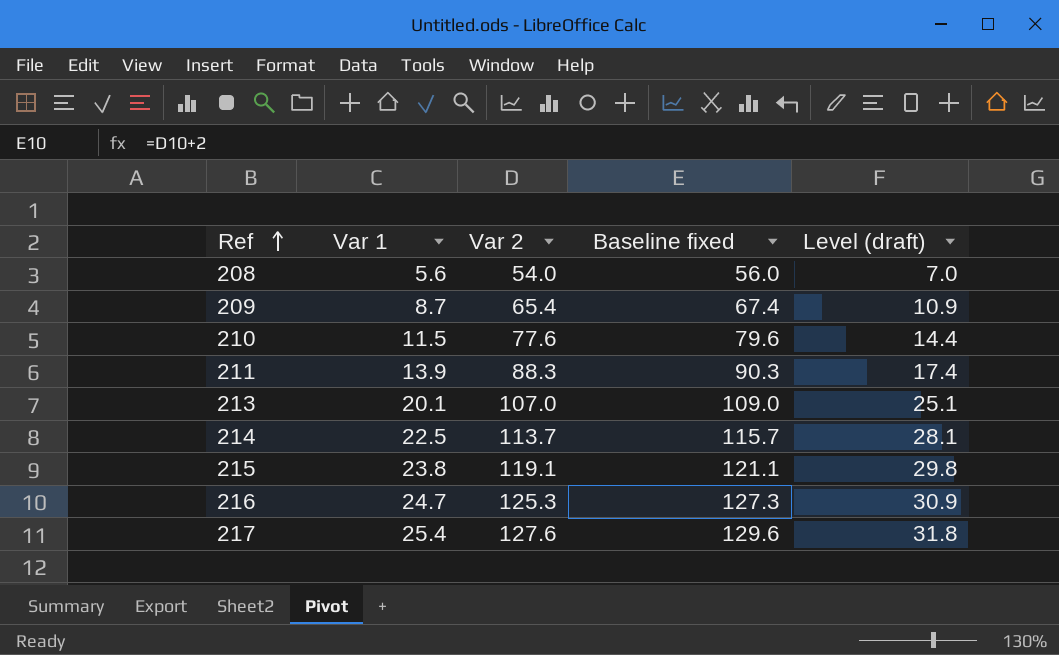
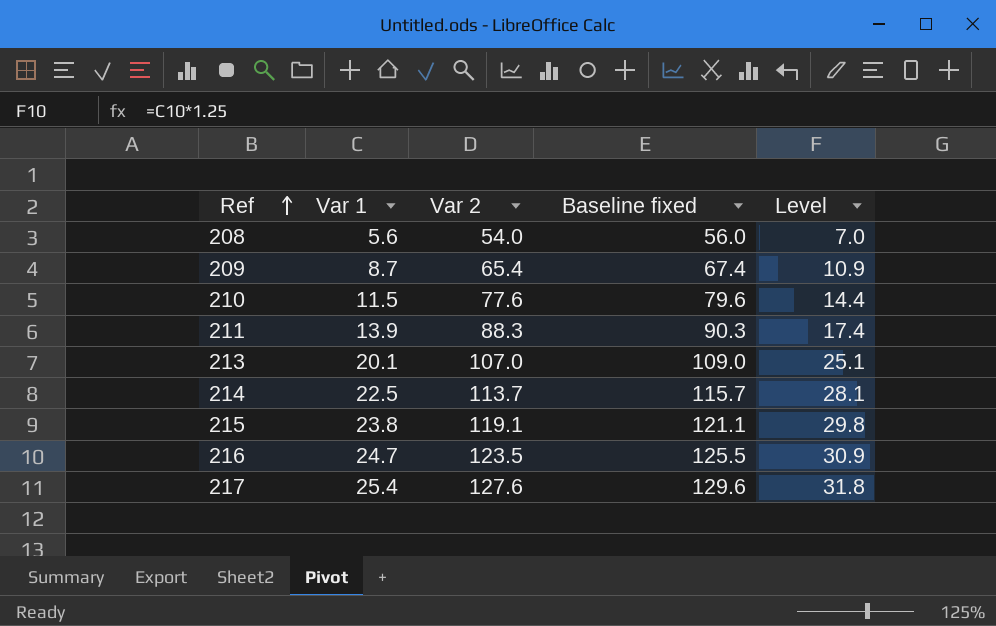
column name: Level (draft) -> Level
216 | Var 2: 125.3 -> 123.5
216 | Baseline fixed: 127.3 -> 125.5

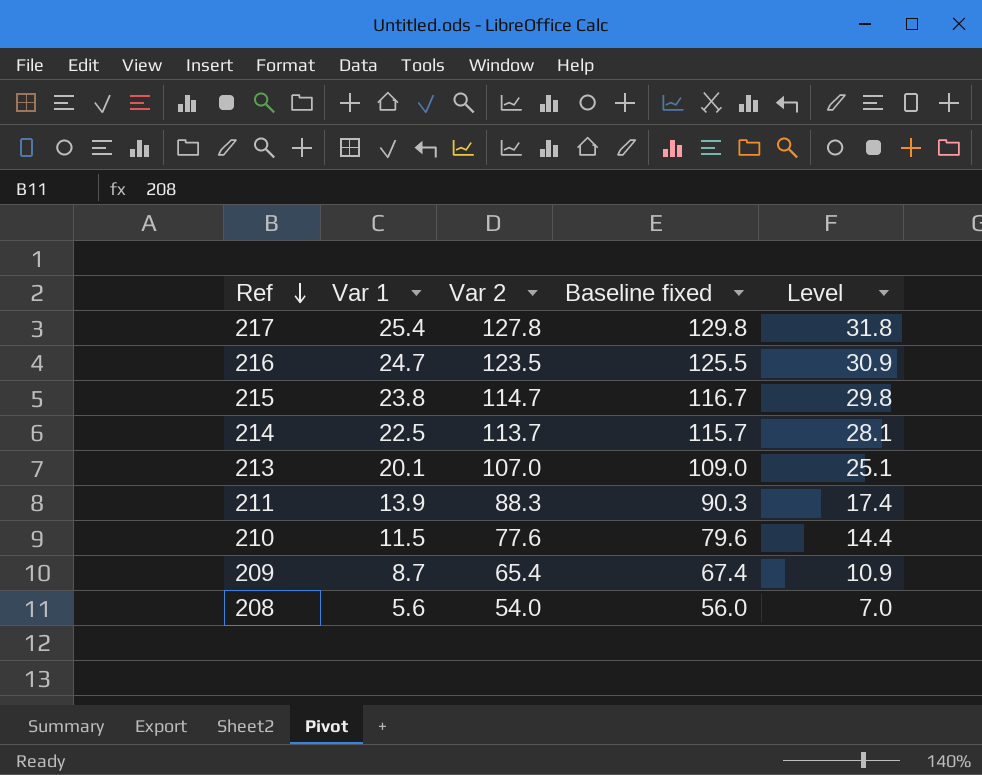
row order: Ref ascending -> Ref descending
217 | Var 2: 127.6 -> 127.8
217 | Baseline fixed: 129.6 -> 129.8
215 | Var 2: 119.1 -> 114.7
215 | Baseline fixed: 121.1 -> 116.7

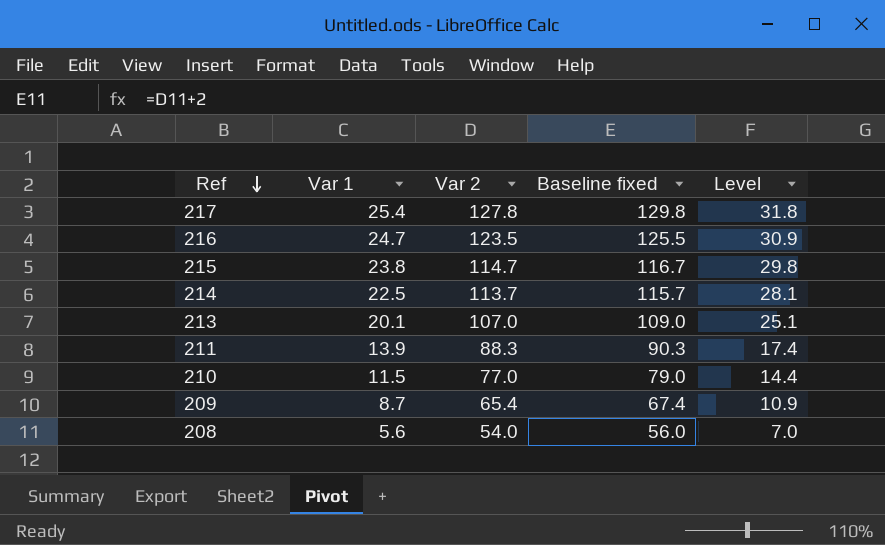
210 | Var 2: 77.6 -> 77.0
210 | Baseline fixed: 79.6 -> 79.0

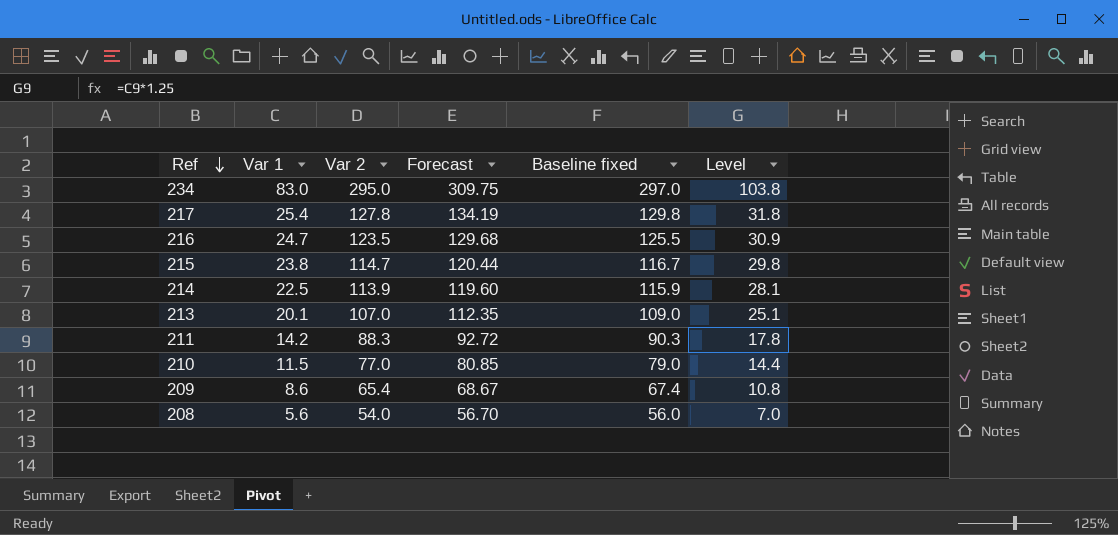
column Forecast | formula: none -> [Var 2] * 1.05
row 234: none -> 83.0 | 295.0 | 309.75 | 297.0 | 103.8
214 | Var 2: 113.7 -> 113.9
214 | Baseline fixed: 115.7 -> 115.9
211 | Var 1: 13.9 -> 14.2
211 | Level: 17.4 -> 17.8
209 | Var 1: 8.7 -> 8.6
209 | Level: 10.9 -> 10.8

